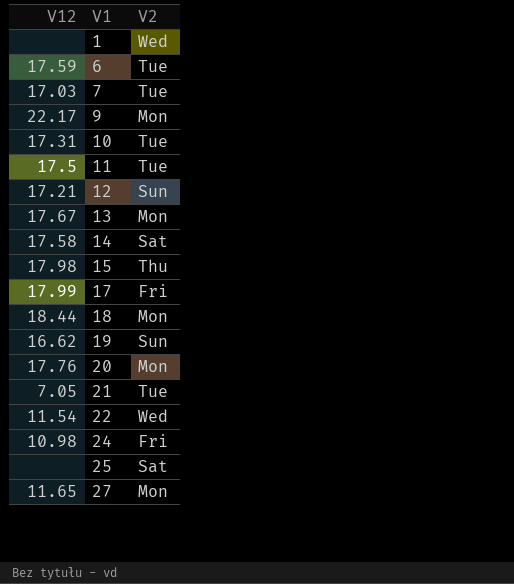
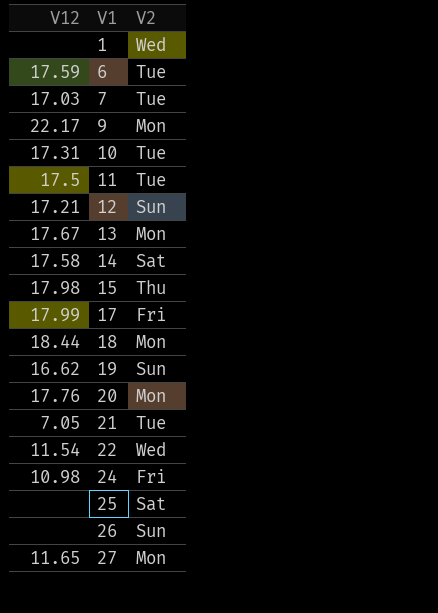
row 26: none -> none | Sun

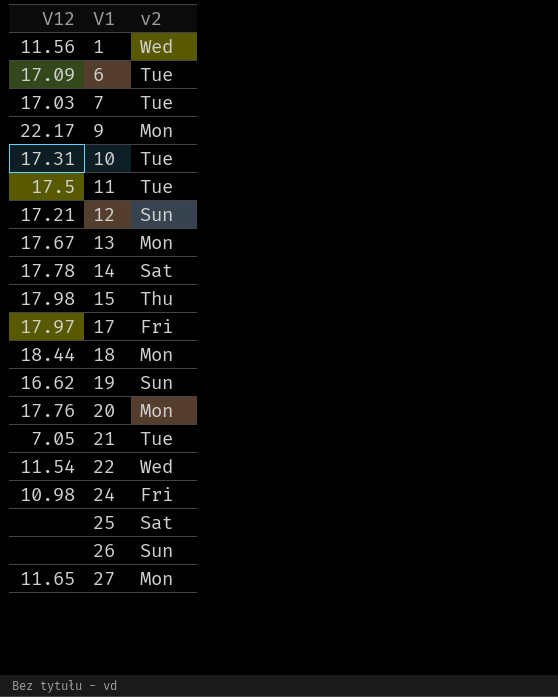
column name: V2 -> v2
1 | V12: none -> 11.56
6 | V12: 17.59 -> 17.09
14 | V12: 17.58 -> 17.78
17 | V12: 17.99 -> 17.97

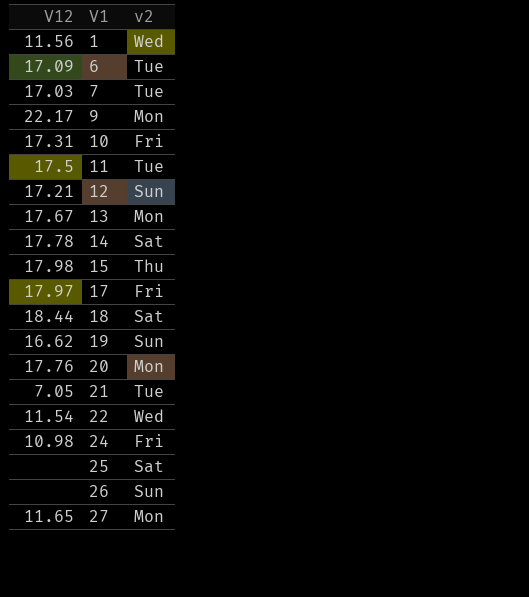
10 | v2: Tue -> Fri
18 | v2: Mon -> Sat

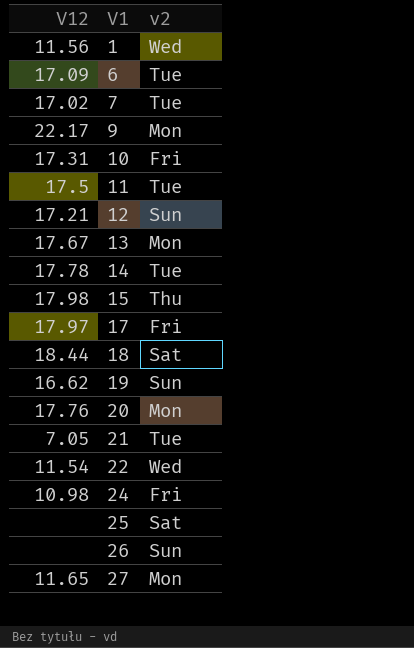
7 | V12: 17.03 -> 17.02
14 | v2: Sat -> Tue

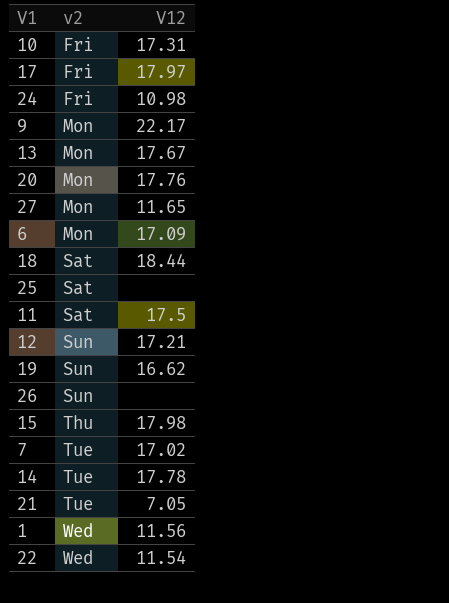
row order: V1 ascending -> v2 ascending
column V12 | position: 1 -> 3
6 | v2: Tue -> Mon
11 | v2: Tue -> Sat

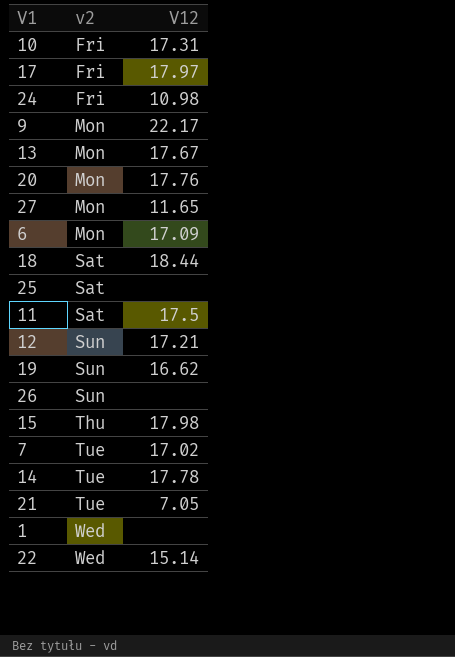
1 | V12: 11.56 -> none
22 | V12: 11.54 -> 15.14

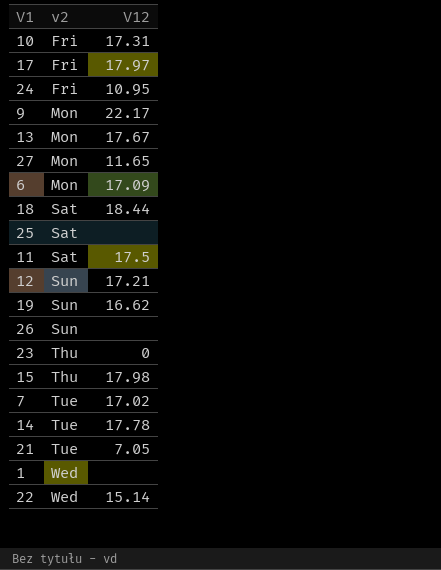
row 20: Mon | 17.76 -> none
24 | V12: 10.98 -> 10.95
row 23: none -> Thu | 0

